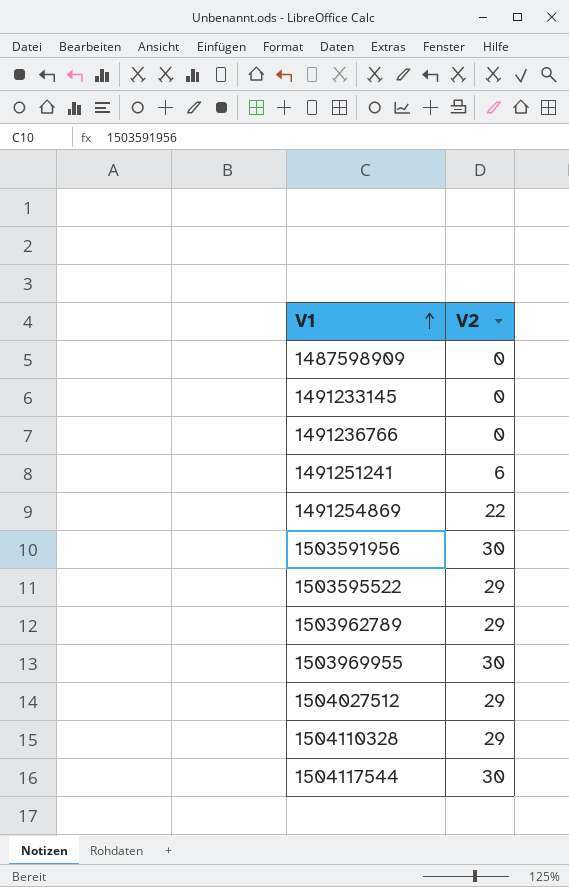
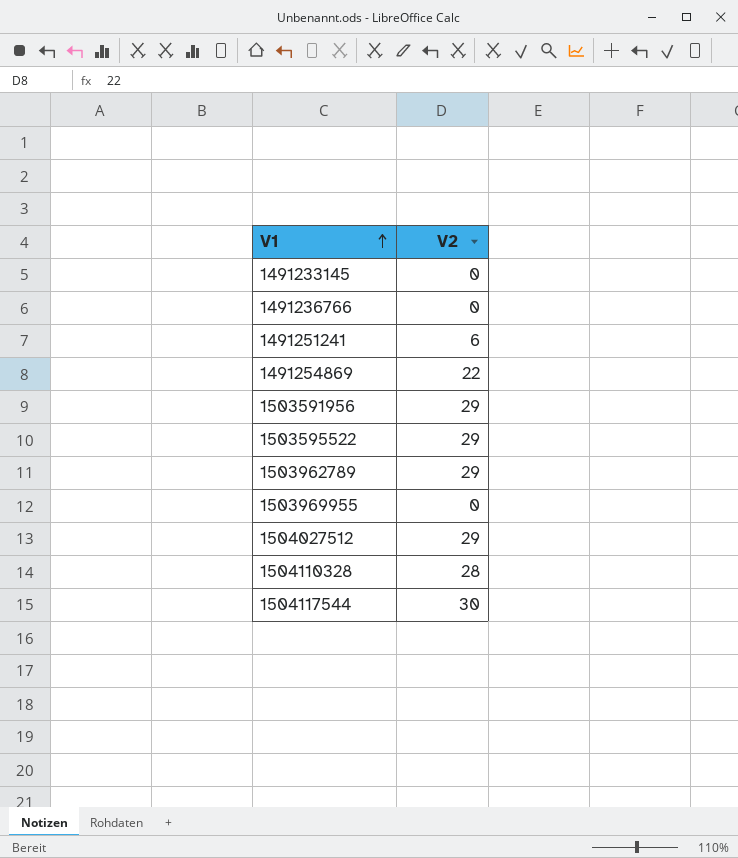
row 1487598909: 0 -> none
1503591956 | V2: 30 -> 29
1503969955 | V2: 30 -> 0
1504110328 | V2: 29 -> 28

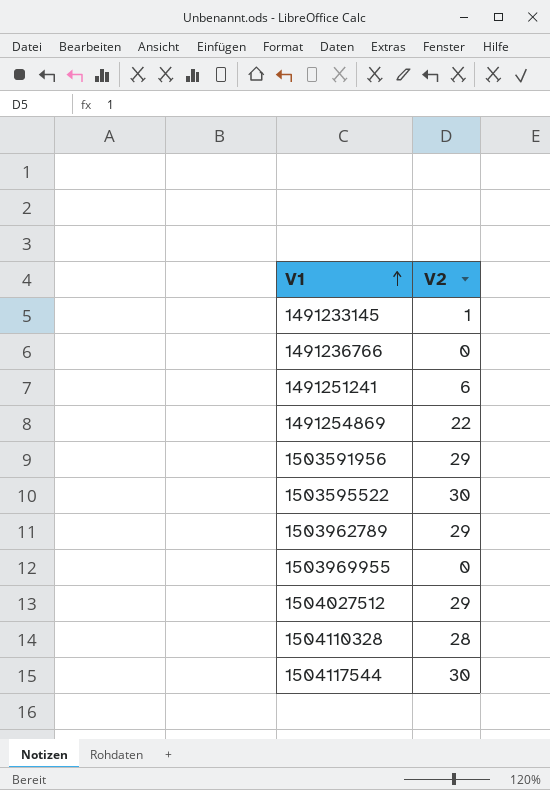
1491233145 | V2: 0 -> 1
1503595522 | V2: 29 -> 30

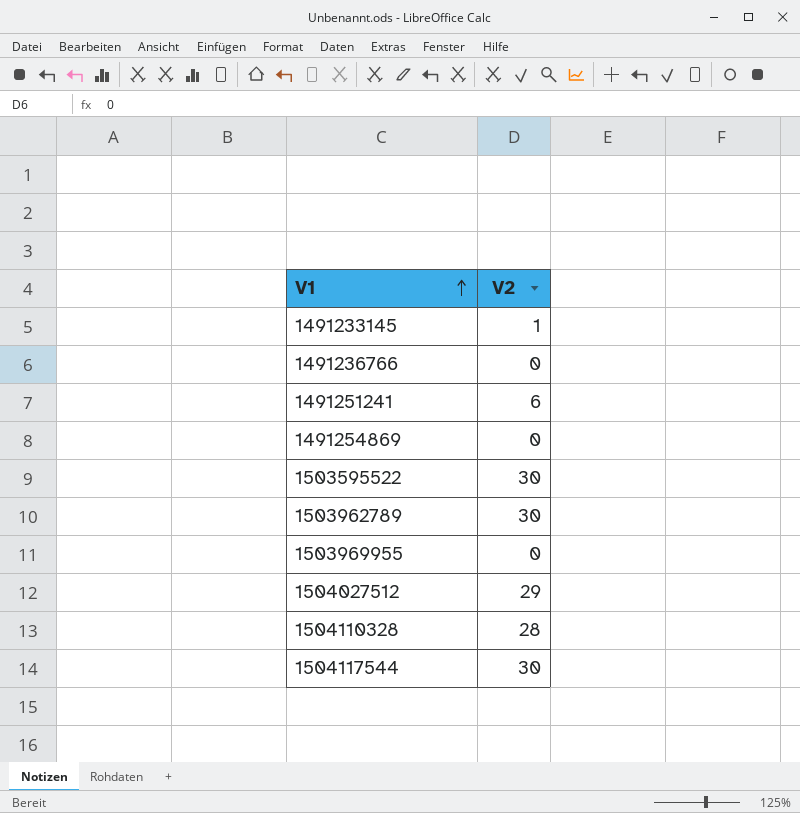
row 1503591956: 29 -> none
1491254869 | V2: 22 -> 0
1503962789 | V2: 29 -> 30

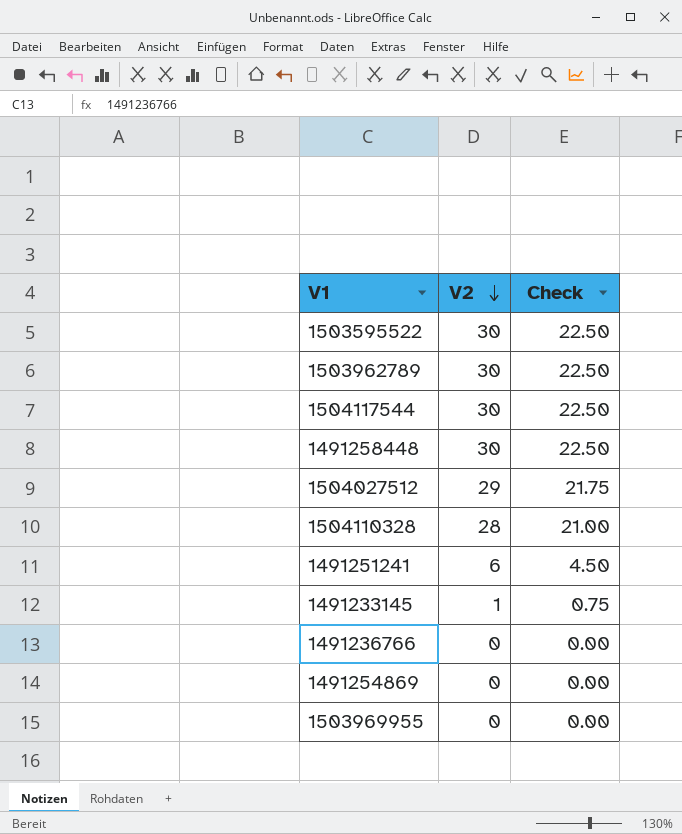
row order: V1 ascending -> V2 descending
column Check | formula: none -> [V2] * 0.75
row 1491258448: none -> 30 | 22.50

